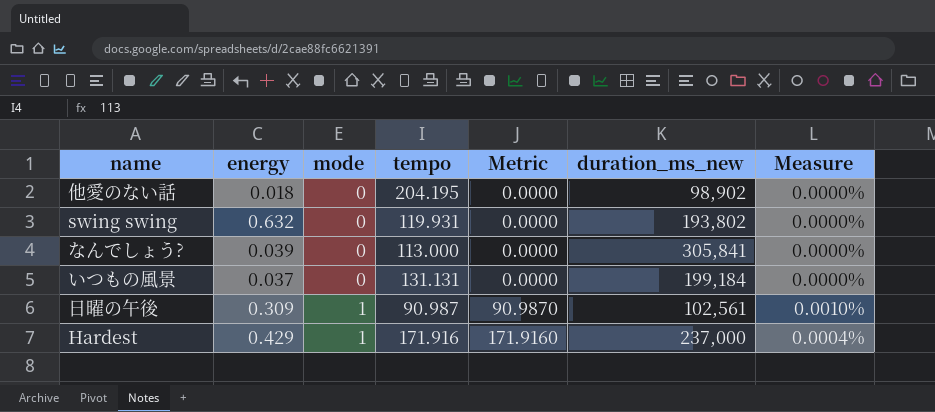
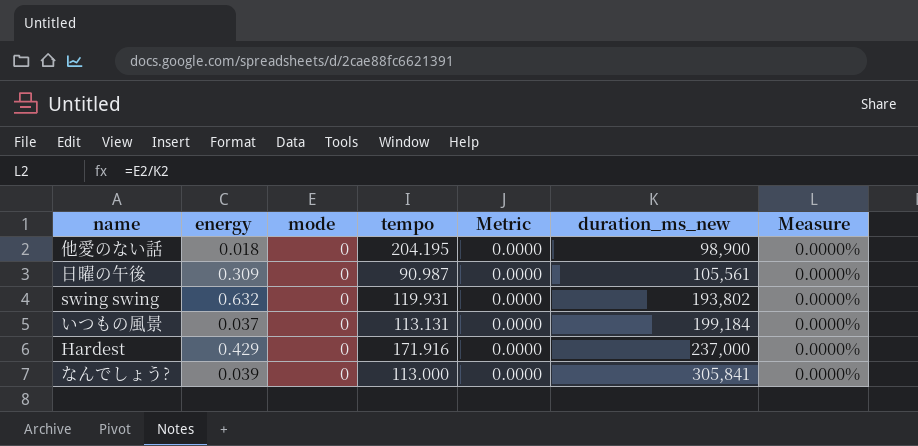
row order: mode ascending -> duration_ms_new ascending
他愛のない話 | duration_ms_new: 98,902 -> 98,900
日曜の午後 | mode: 1 -> 0
日曜の午後 | Metric: 90.9870 -> 0.0000
日曜の午後 | duration_ms_new: 102,561 -> 105,561
日曜の午後 | Measure: 0.0010% -> 0.0000%
いつもの風景 | tempo: 131.131 -> 113.131
Hardest | mode: 1 -> 0
Hardest | Metric: 171.9160 -> 0.0000
Hardest | Measure: 0.0004% -> 0.0000%

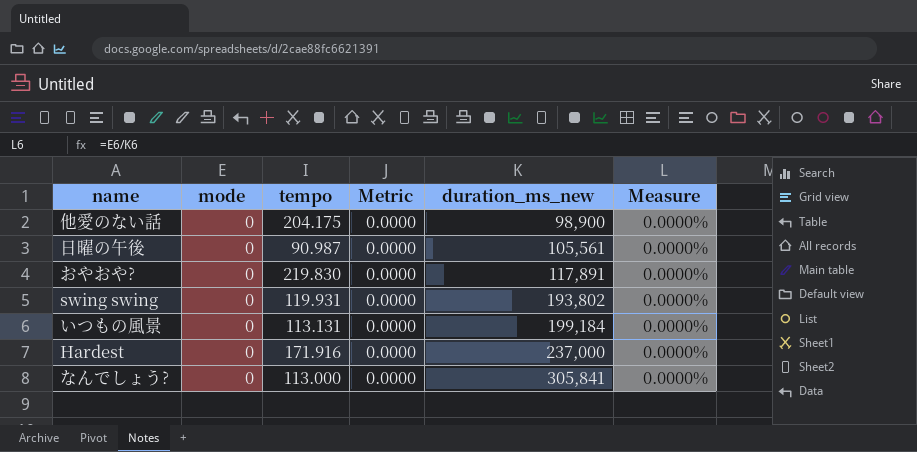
column energy | position: 2 -> none
他愛のない話 | tempo: 204.195 -> 204.175
row おやおや?: none -> 0 | 219.830 | 0.0000 | 117,891 | 0.0000%

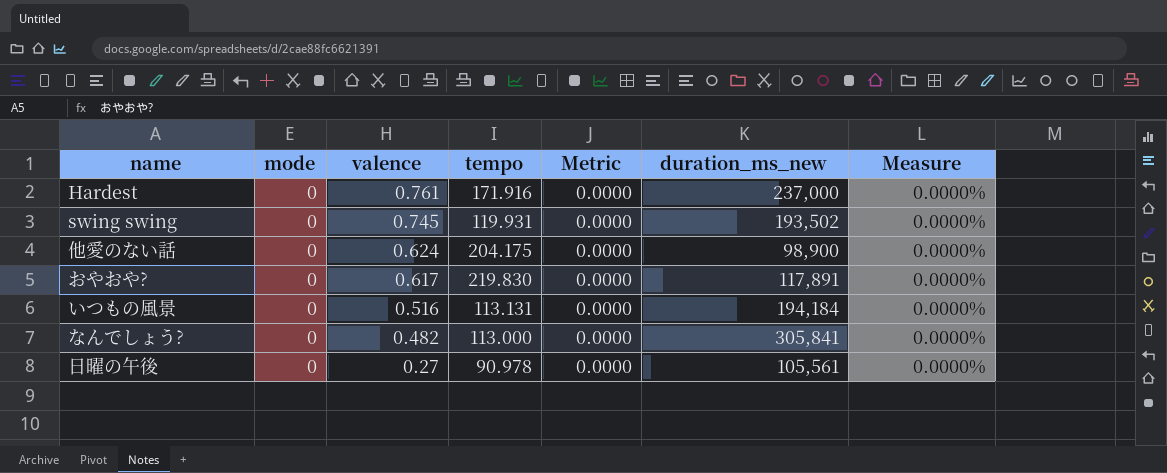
row order: duration_ms_new ascending -> valence descending
column valence | position: none -> 3
swing swing | duration_ms_new: 193,802 -> 193,502
いつもの風景 | duration_ms_new: 199,184 -> 194,184
日曜の午後 | tempo: 90.987 -> 90.978

